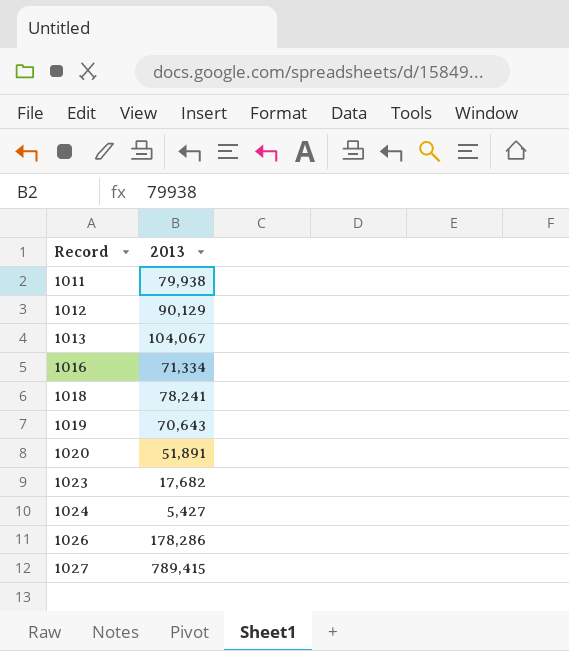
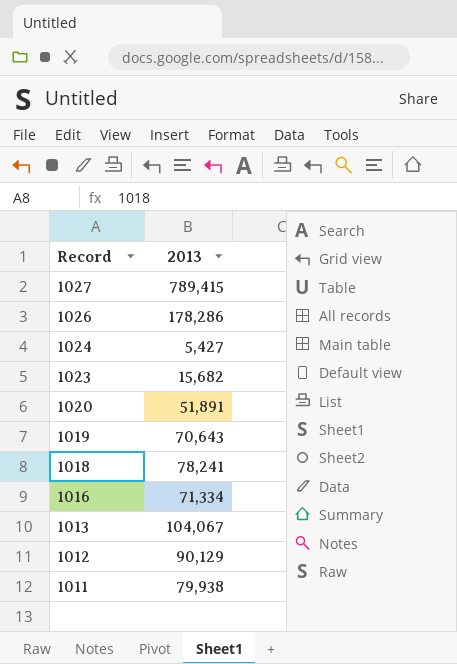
row order: Record ascending -> Record descending
1023 | 2013: 17,682 -> 15,682

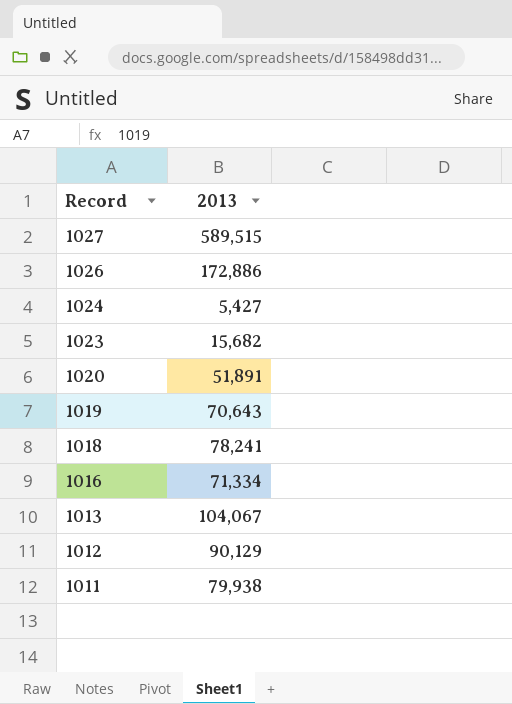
1027 | 2013: 789,415 -> 589,515
1026 | 2013: 178,286 -> 172,886

